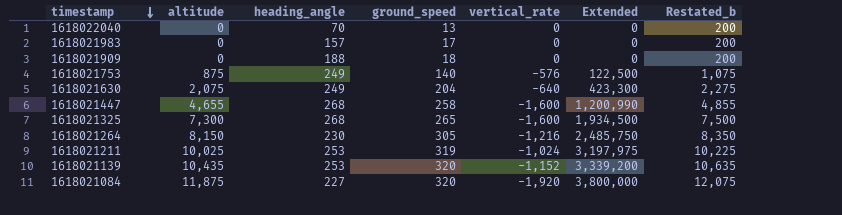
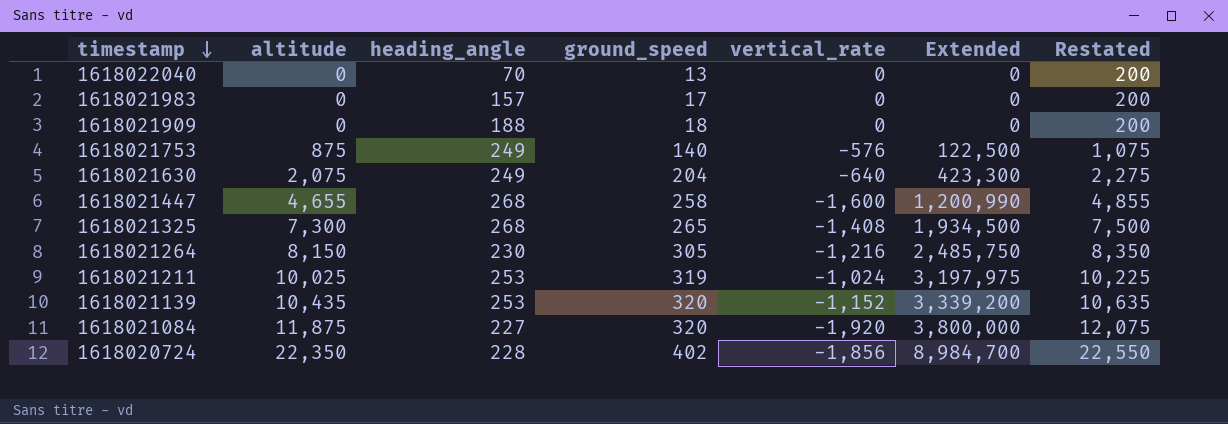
column name: Restated_b -> Restated
1618021325 | vertical_rate: -1,600 -> -1,408
row 1618020724: none -> 22,350 | 228 | 402 | -1,856 | 8,984,700 | 22,550

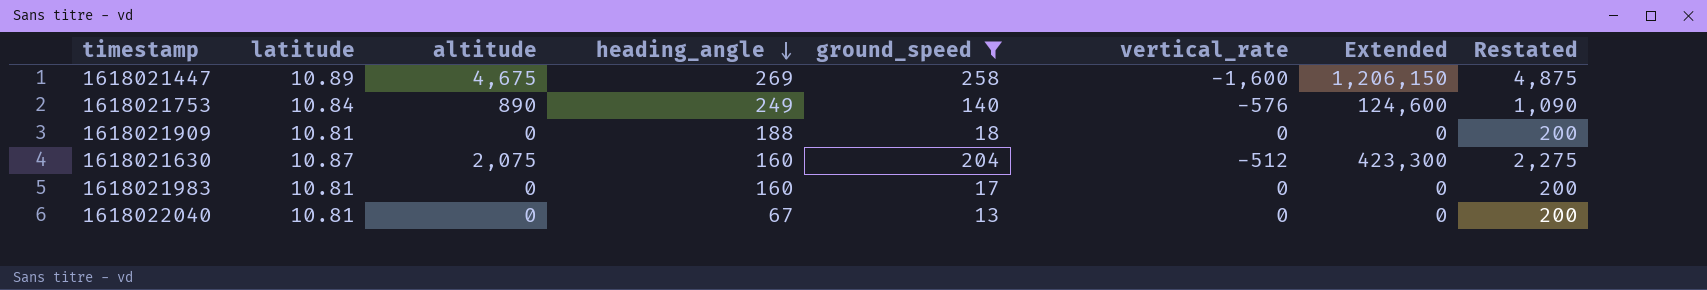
filter: none -> ground_speed <= 258
row order: timestamp descending -> heading_angle descending
column latitude | position: none -> 2
1618021447 | altitude: 4,655 -> 4,675
1618021447 | heading_angle: 268 -> 269
1618021447 | Extended: 1,200,990 -> 1,206,150
1618021447 | Restated: 4,855 -> 4,875
1618021753 | altitude: 875 -> 890
1618021753 | Extended: 122,500 -> 124,600
1618021753 | Restated: 1,075 -> 1,090
1618021630 | heading_angle: 249 -> 160
1618021630 | vertical_rate: -640 -> -512
1618021983 | heading_angle: 157 -> 160
1618022040 | heading_angle: 70 -> 67

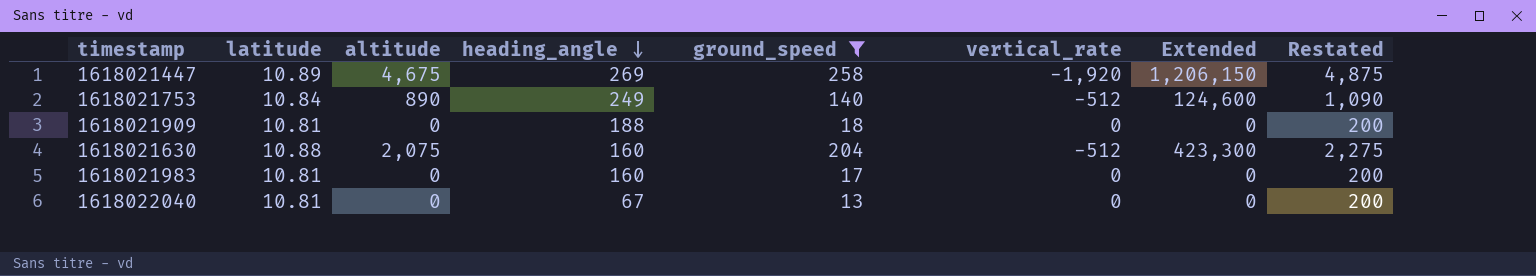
1618021447 | vertical_rate: -1,600 -> -1,920
1618021753 | vertical_rate: -576 -> -512
1618021630 | latitude: 10.87 -> 10.88

